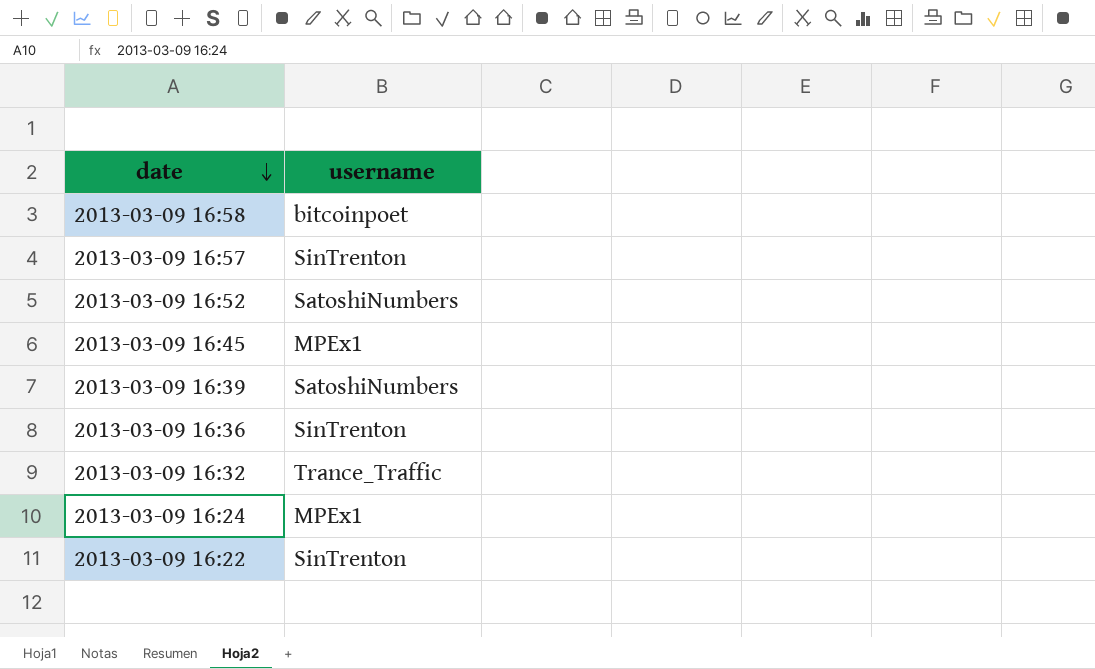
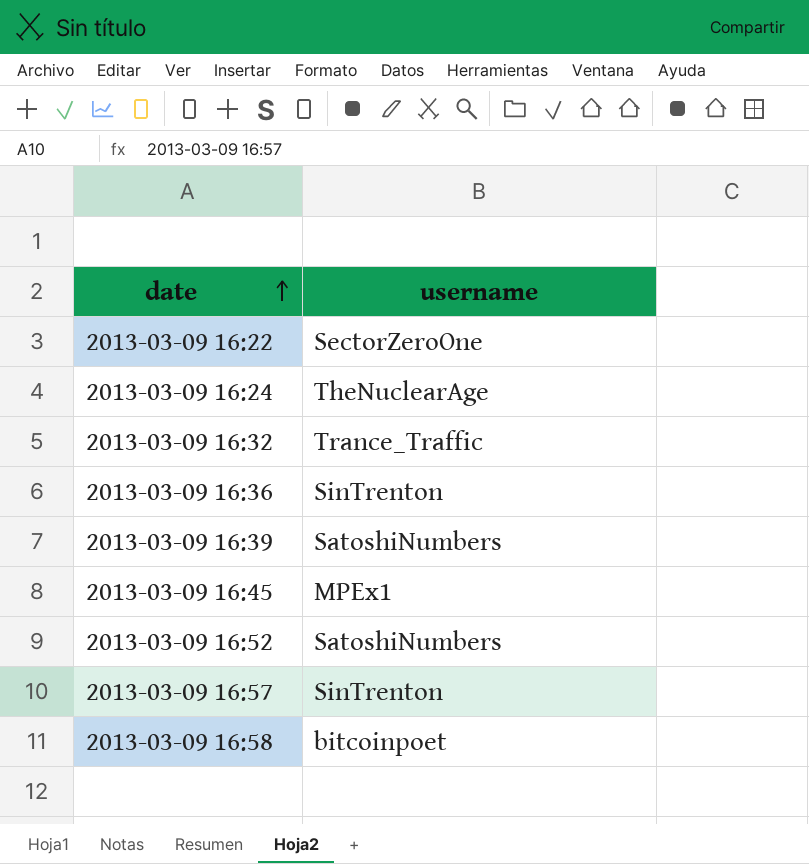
row order: date descending -> date ascending
2013-03-09 16:22 | username: SinTrenton -> SectorZeroOne
2013-03-09 16:24 | username: MPEx1 -> TheNuclearAge

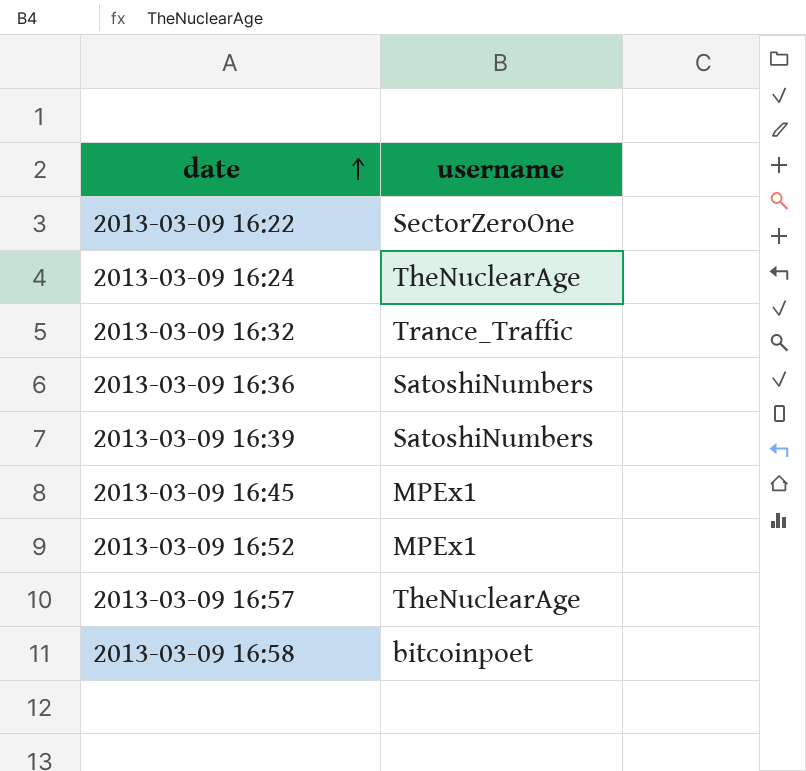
2013-03-09 16:36 | username: SinTrenton -> SatoshiNumbers
2013-03-09 16:52 | username: SatoshiNumbers -> MPEx1
2013-03-09 16:57 | username: SinTrenton -> TheNuclearAge

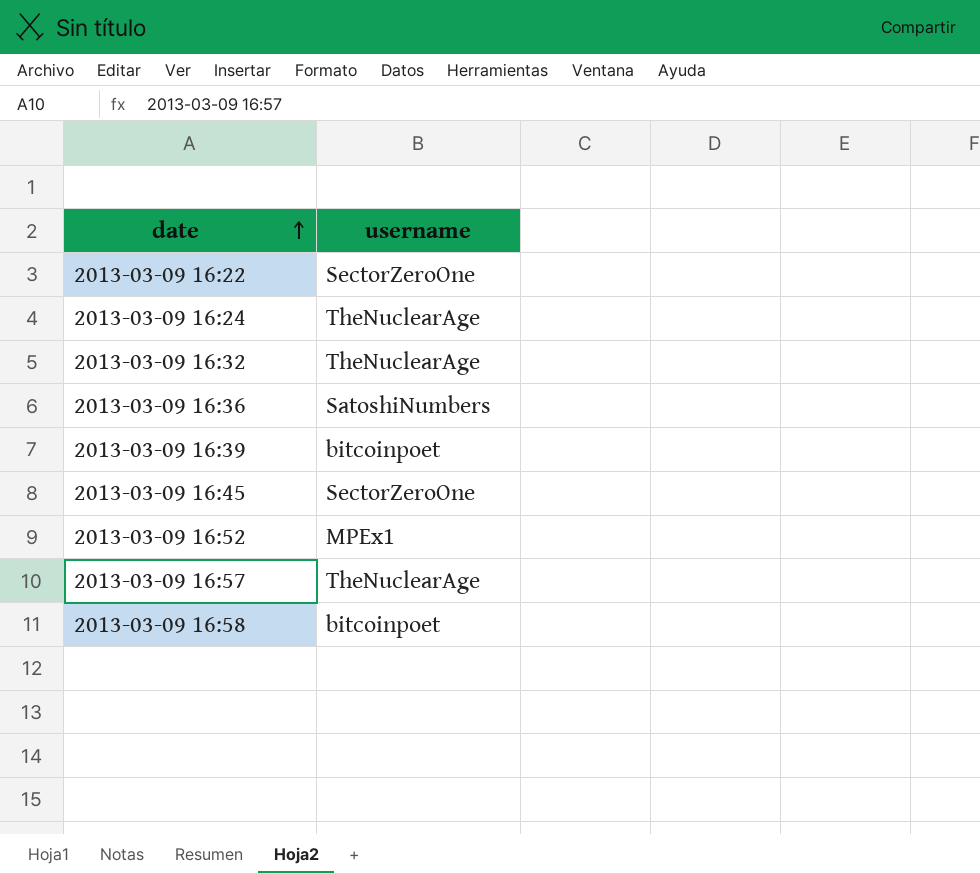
2013-03-09 16:32 | username: Trance_Traffic -> TheNuclearAge
2013-03-09 16:39 | username: SatoshiNumbers -> bitcoinpoet
2013-03-09 16:45 | username: MPEx1 -> SectorZeroOne

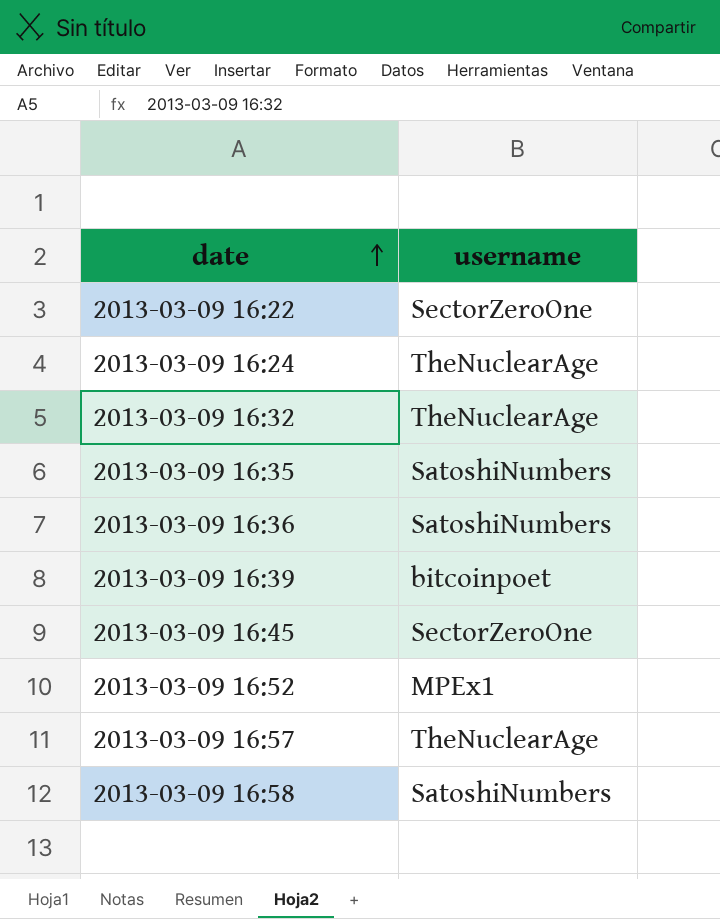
row 2013-03-09 16:35: none -> SatoshiNumbers
2013-03-09 16:58 | username: bitcoinpoet -> SatoshiNumbers

